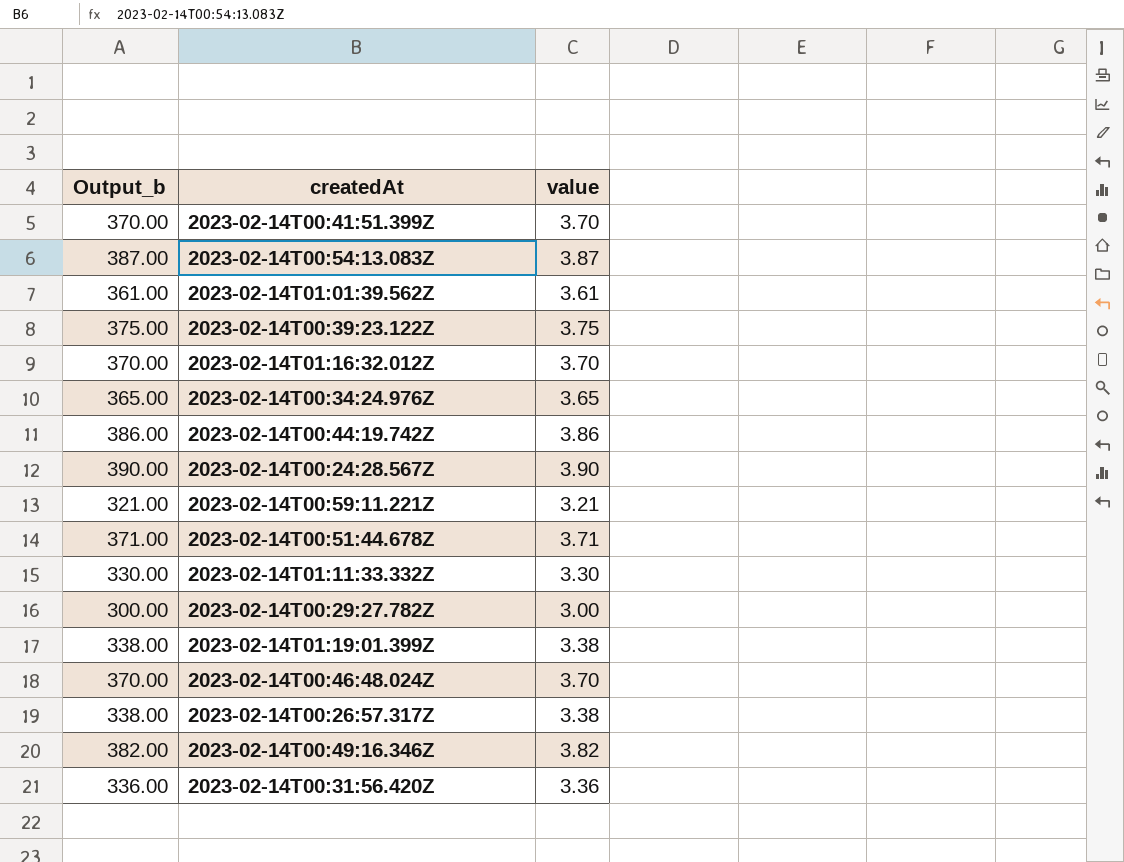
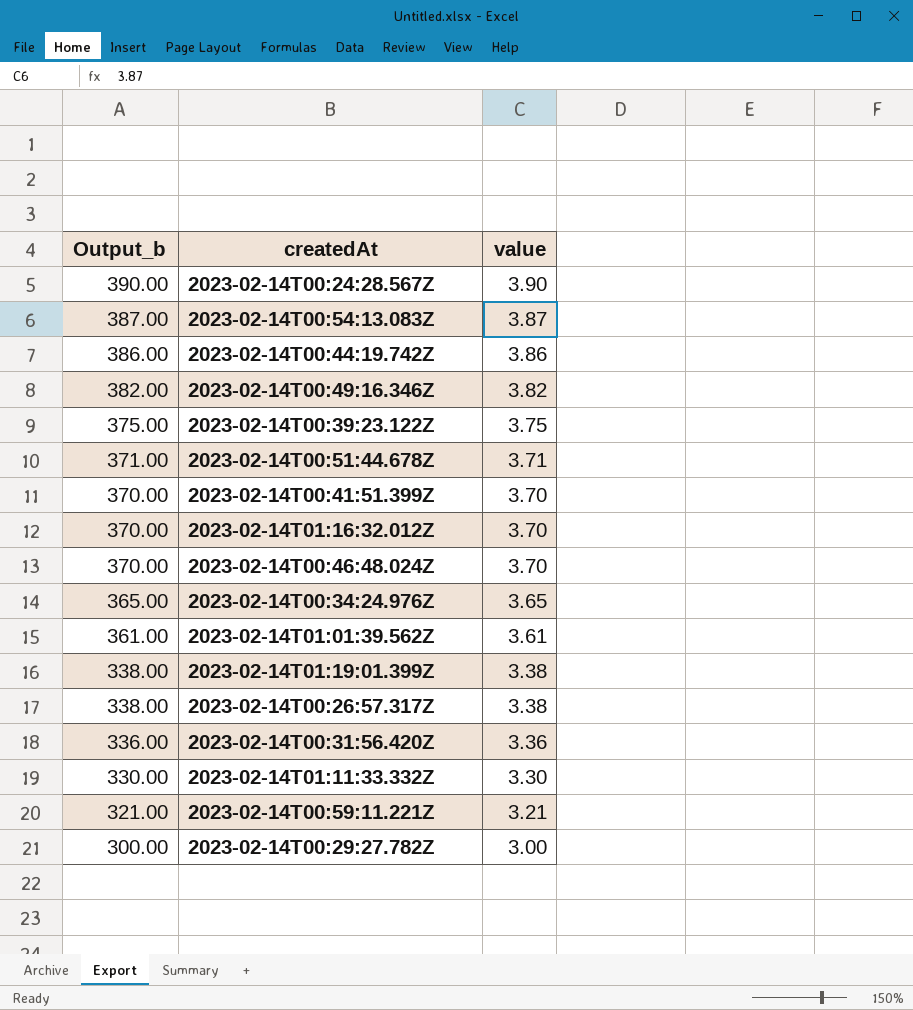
row order: none -> Output_b descending

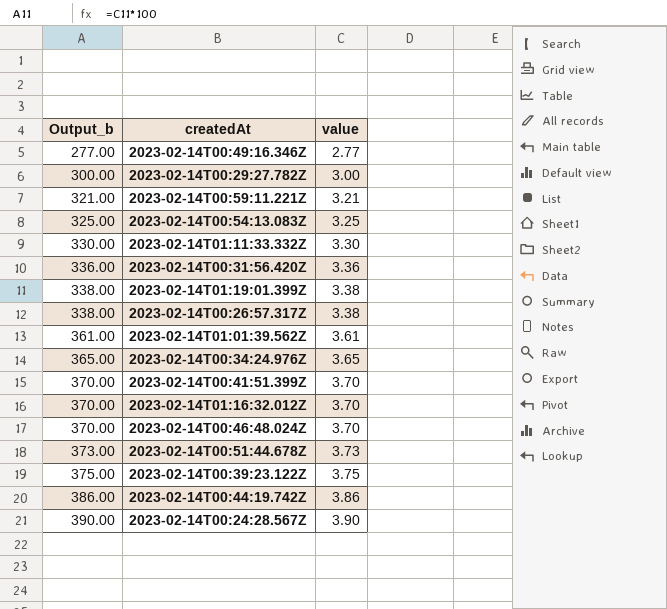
row order: Output_b descending -> Output_b ascending
2023-02-14T00:49:16.346Z | Output_b: 382.00 -> 277.00
2023-02-14T00:49:16.346Z | value: 3.82 -> 2.77
2023-02-14T00:54:13.083Z | Output_b: 387.00 -> 325.00
2023-02-14T00:54:13.083Z | value: 3.87 -> 3.25
2023-02-14T00:51:44.678Z | Output_b: 371.00 -> 373.00
2023-02-14T00:51:44.678Z | value: 3.71 -> 3.73

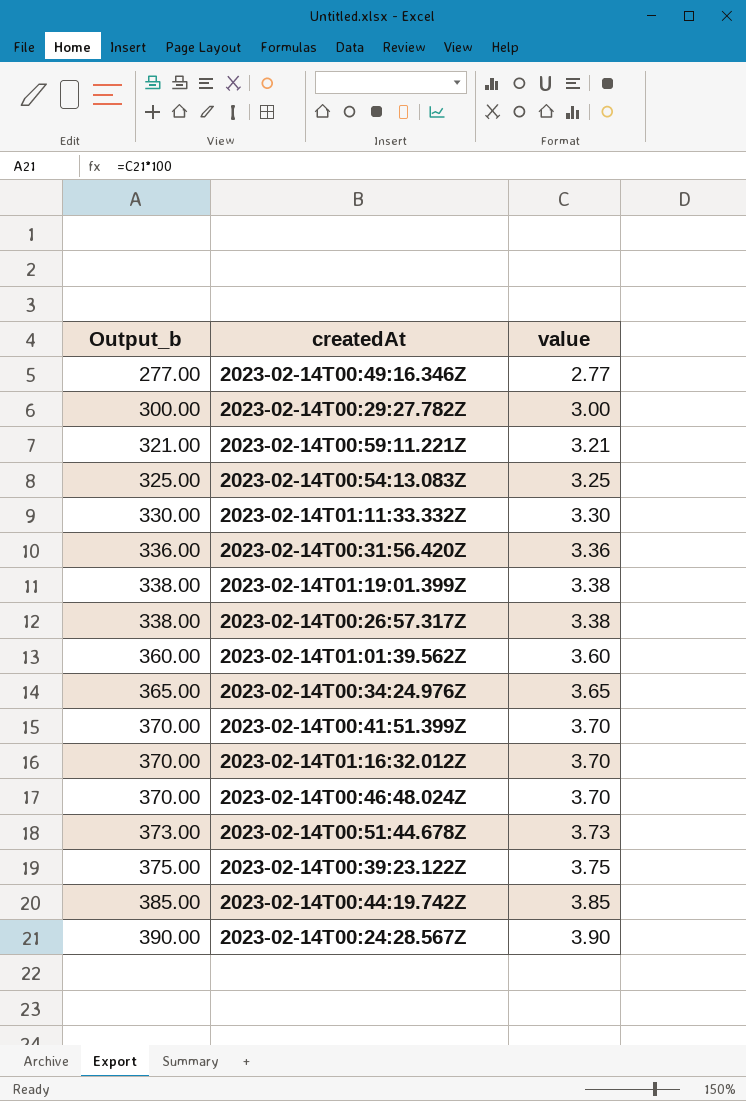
2023-02-14T01:01:39.562Z | Output_b: 361.00 -> 360.00
2023-02-14T01:01:39.562Z | value: 3.61 -> 3.60
2023-02-14T00:44:19.742Z | Output_b: 386.00 -> 385.00
2023-02-14T00:44:19.742Z | value: 3.86 -> 3.85

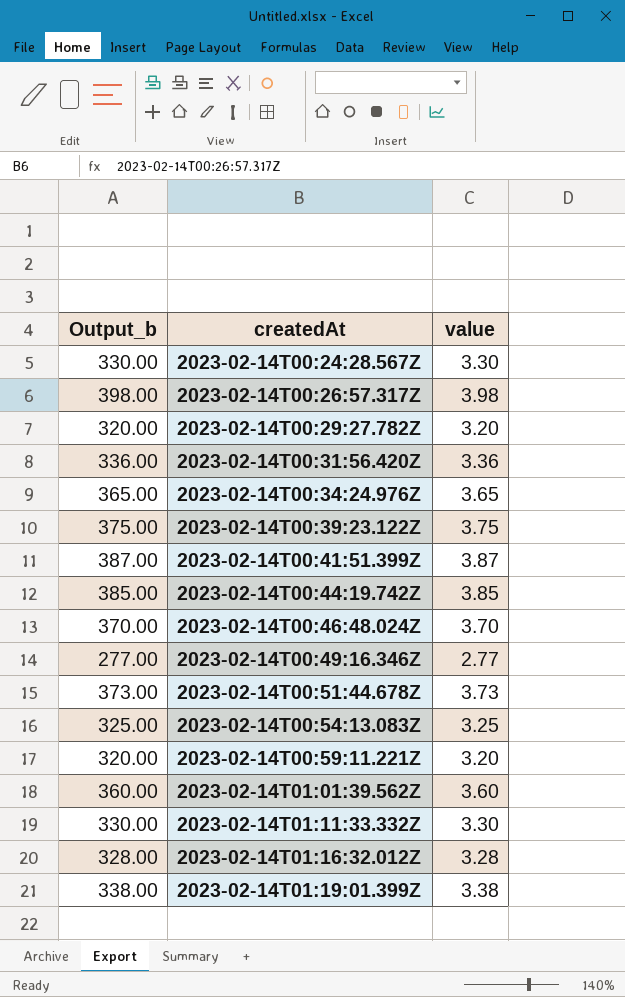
row order: Output_b ascending -> createdAt ascending
2023-02-14T00:24:28.567Z | Output_b: 390.00 -> 330.00
2023-02-14T00:24:28.567Z | value: 3.90 -> 3.30
2023-02-14T00:26:57.317Z | Output_b: 338.00 -> 398.00
2023-02-14T00:26:57.317Z | value: 3.38 -> 3.98
2023-02-14T00:29:27.782Z | Output_b: 300.00 -> 320.00
2023-02-14T00:29:27.782Z | value: 3.00 -> 3.20
2023-02-14T00:41:51.399Z | Output_b: 370.00 -> 387.00
2023-02-14T00:41:51.399Z | value: 3.70 -> 3.87
2023-02-14T00:59:11.221Z | Output_b: 321.00 -> 320.00
2023-02-14T00:59:11.221Z | value: 3.21 -> 3.20
2023-02-14T01:16:32.012Z | Output_b: 370.00 -> 328.00
2023-02-14T01:16:32.012Z | value: 3.70 -> 3.28

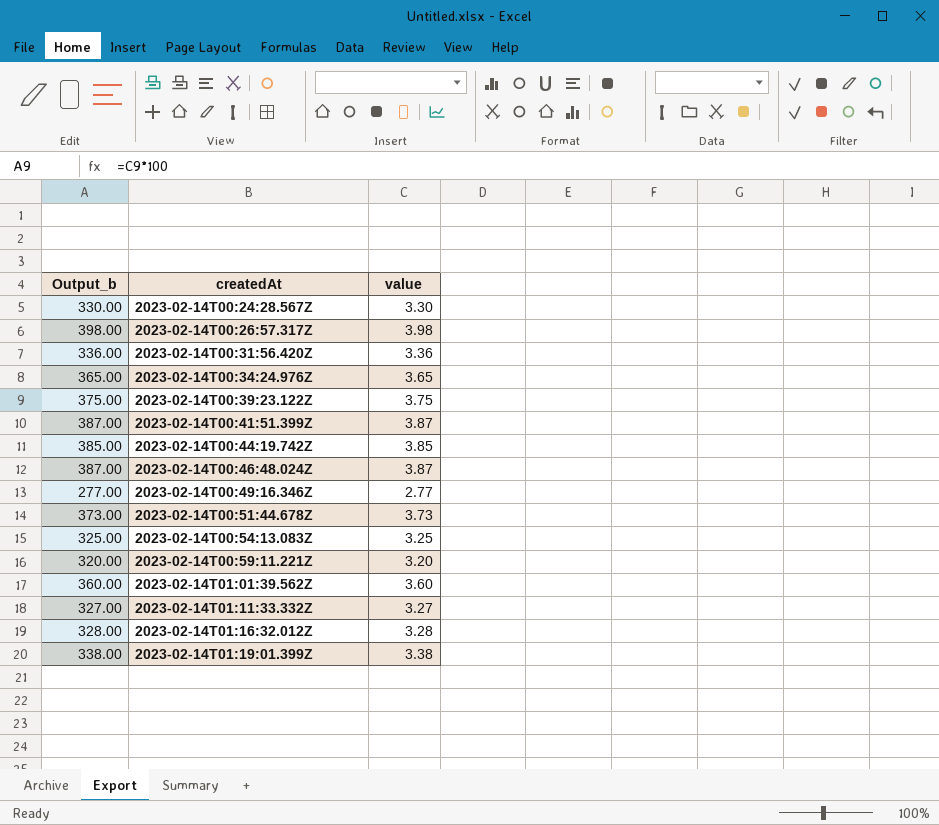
row 2023-02-14T00:29:27.782Z: 320.00 | 3.20 -> none
2023-02-14T00:46:48.024Z | Output_b: 370.00 -> 387.00
2023-02-14T00:46:48.024Z | value: 3.70 -> 3.87
2023-02-14T01:11:33.332Z | Output_b: 330.00 -> 327.00
2023-02-14T01:11:33.332Z | value: 3.30 -> 3.27

